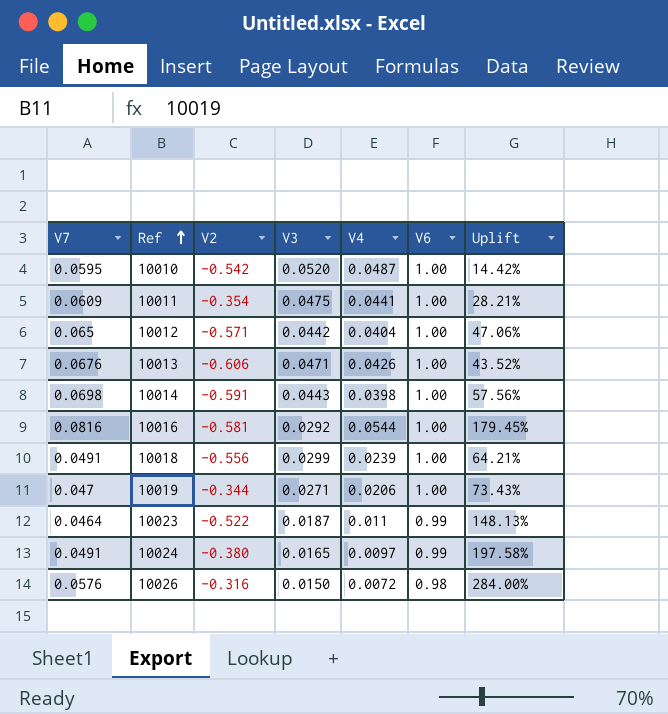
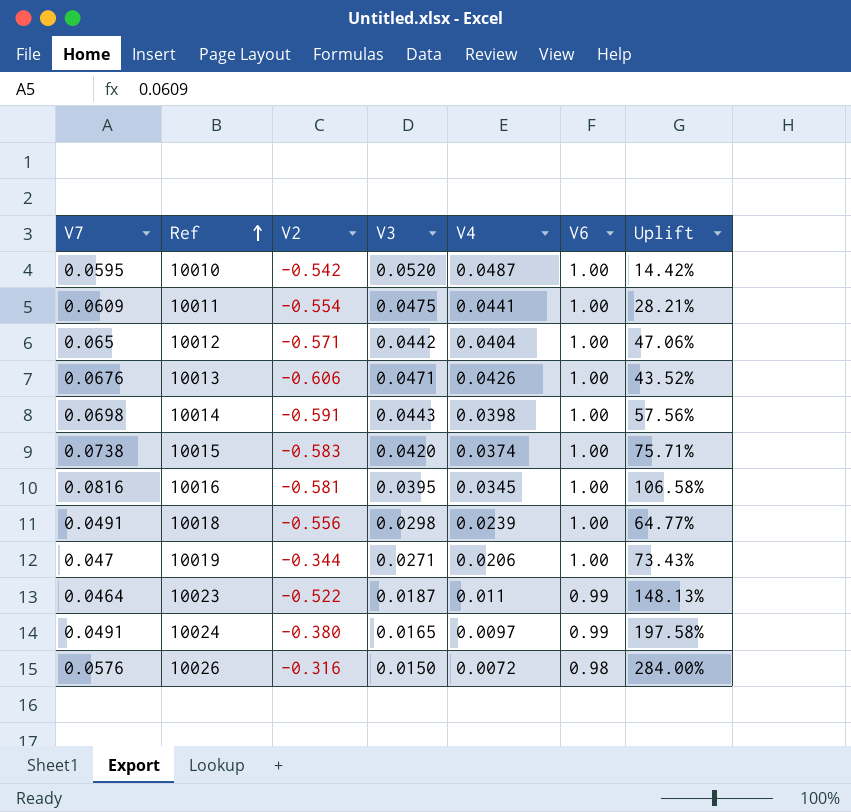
10011 | V2: -0.354 -> -0.554
row 10015: none -> 0.0738 | -0.583 | 0.0420 | 0.0374 | 1.00 | 75.71%
10016 | V3: 0.0292 -> 0.0395
10016 | V4: 0.0544 -> 0.0345
10016 | Uplift: 179.45% -> 106.58%
10018 | V3: 0.0299 -> 0.0298
10018 | Uplift: 64.21% -> 64.77%

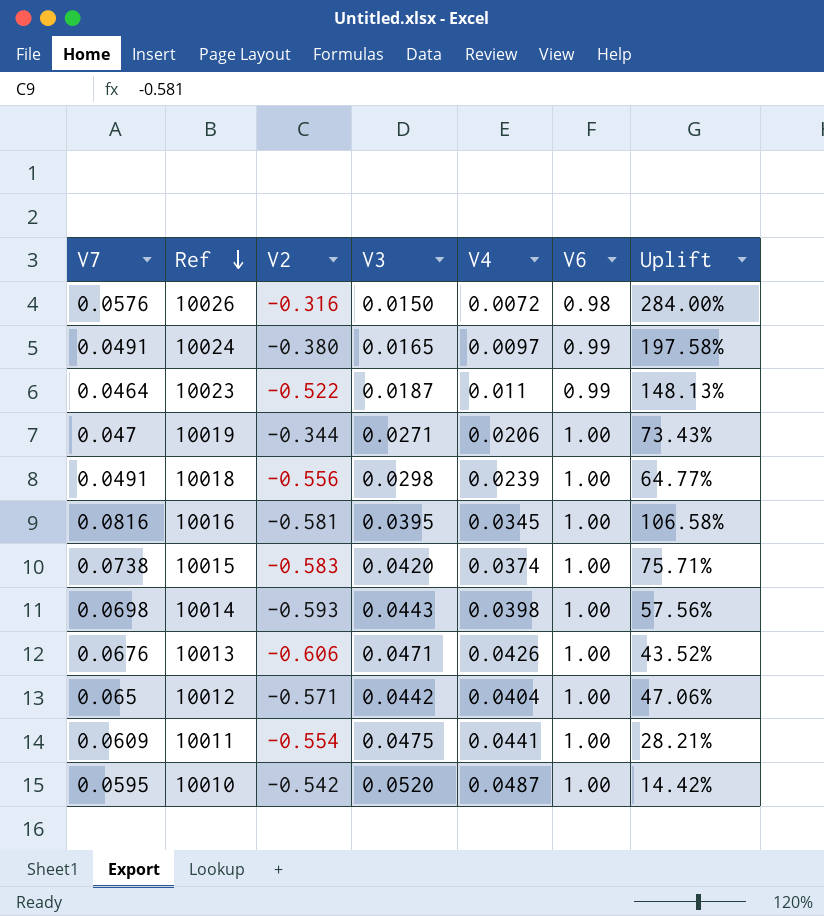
row order: Ref ascending -> Ref descending
10014 | V2: -0.591 -> -0.593

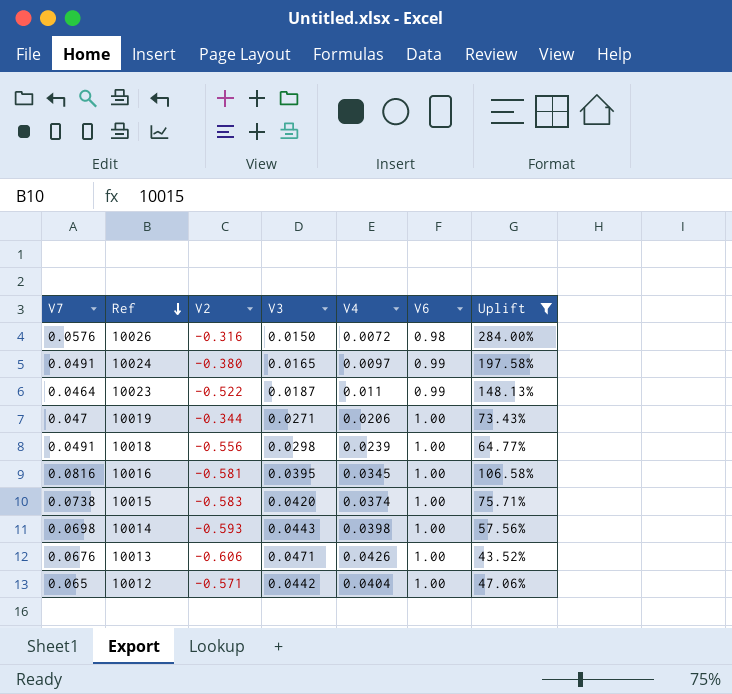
filter: none -> Uplift >= 43.52%

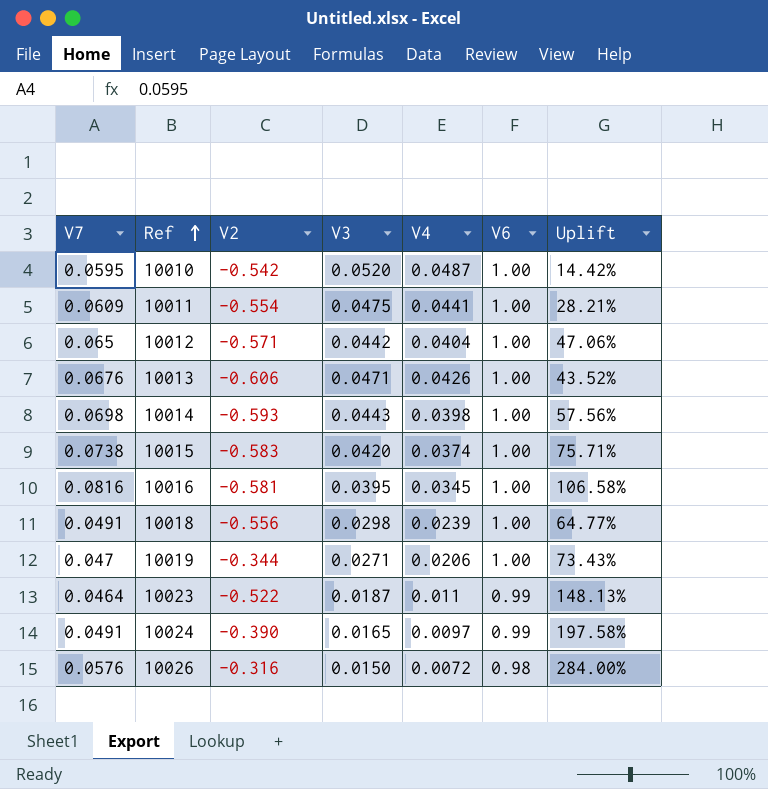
filter: Uplift >= 43.52% -> none
row order: Ref descending -> Ref ascending
10024 | V2: -0.380 -> -0.390

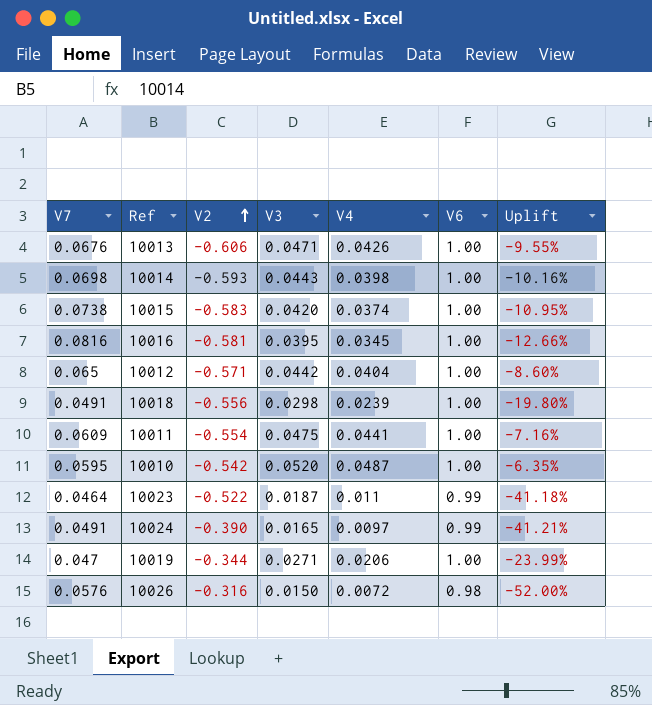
row order: Ref ascending -> V2 ascending
column Uplift | formula: ([V7] - [V3]) / [V3] -> ([V4] - [V3]) / [V3]

